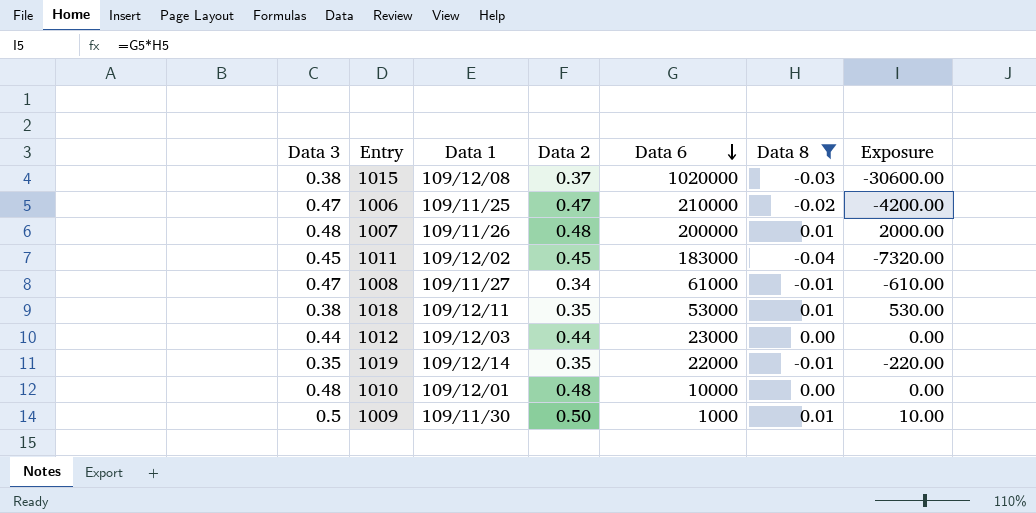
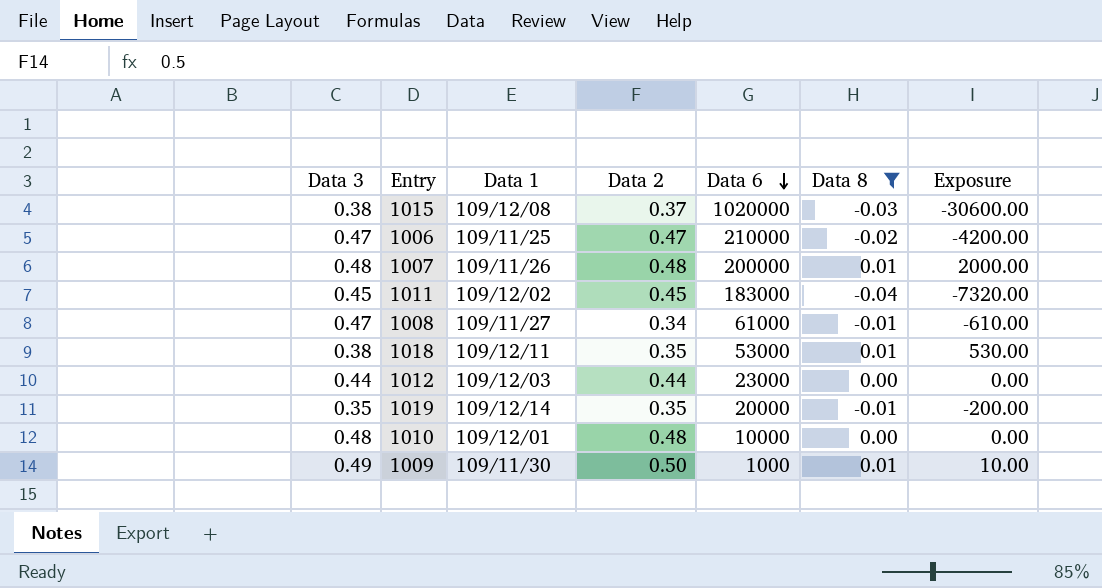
1019 | Data 6: 22000 -> 20000
1019 | Exposure: -220.00 -> -200.00
1009 | Data 3: 0.5 -> 0.49

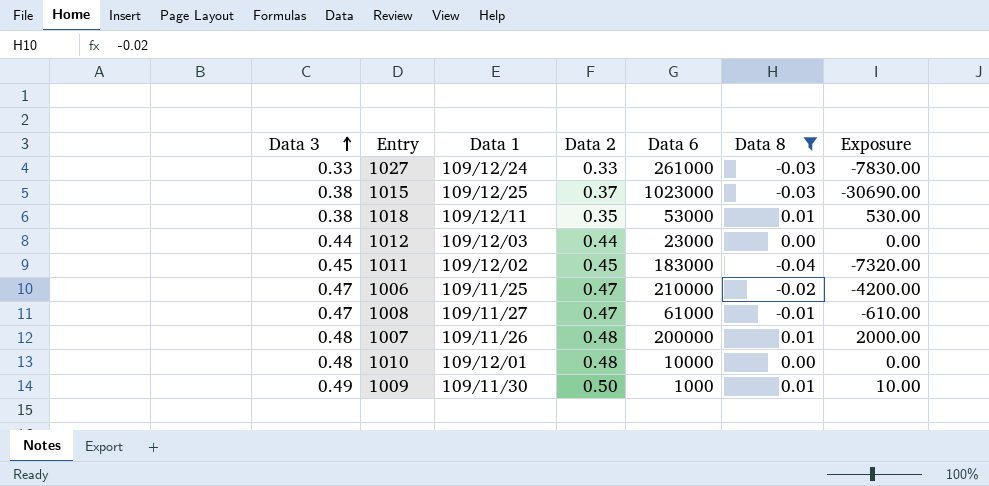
row order: Data 6 descending -> Data 3 ascending
row 1019: 0.35 | 109/12/14 | 0.35 | 20000 | -0.01 | -200.00 -> none
row 1027: none -> 0.33 | 109/12/24 | 0.33 | 261000 | -0.03 | -7830.00
1015 | Data 1: 109/12/08 -> 109/12/25
1015 | Data 6: 1020000 -> 1023000
1015 | Exposure: -30600.00 -> -30690.00
1008 | Data 2: 0.34 -> 0.47

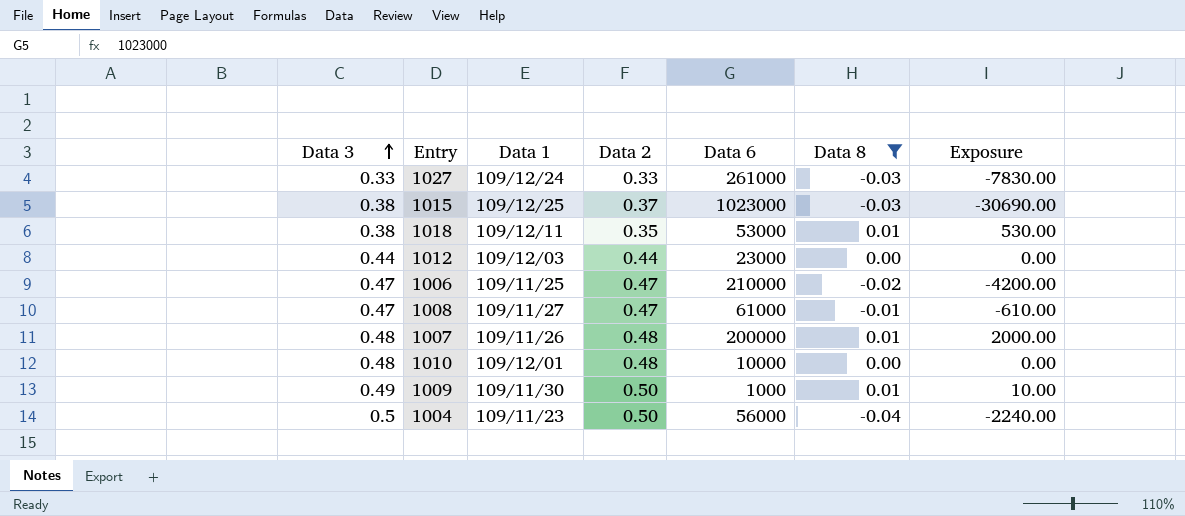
row 1011: 0.45 | 109/12/02 | 0.45 | 183000 | -0.04 | -7320.00 -> none
row 1004: none -> 0.5 | 109/11/23 | 0.50 | 56000 | -0.04 | -2240.00

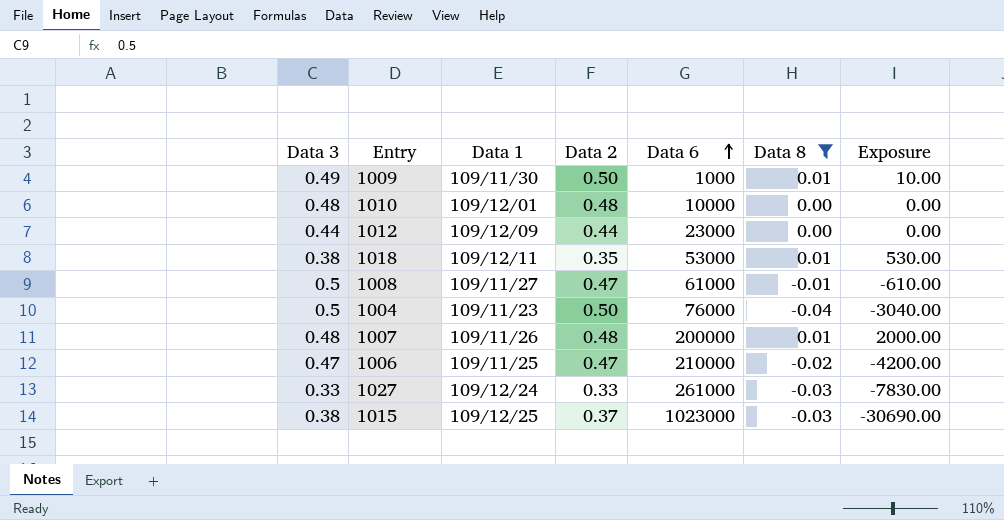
row order: Data 3 ascending -> Data 6 ascending
1012 | Data 1: 109/12/03 -> 109/12/09
1008 | Data 3: 0.47 -> 0.5
1004 | Data 6: 56000 -> 76000
1004 | Exposure: -2240.00 -> -3040.00

